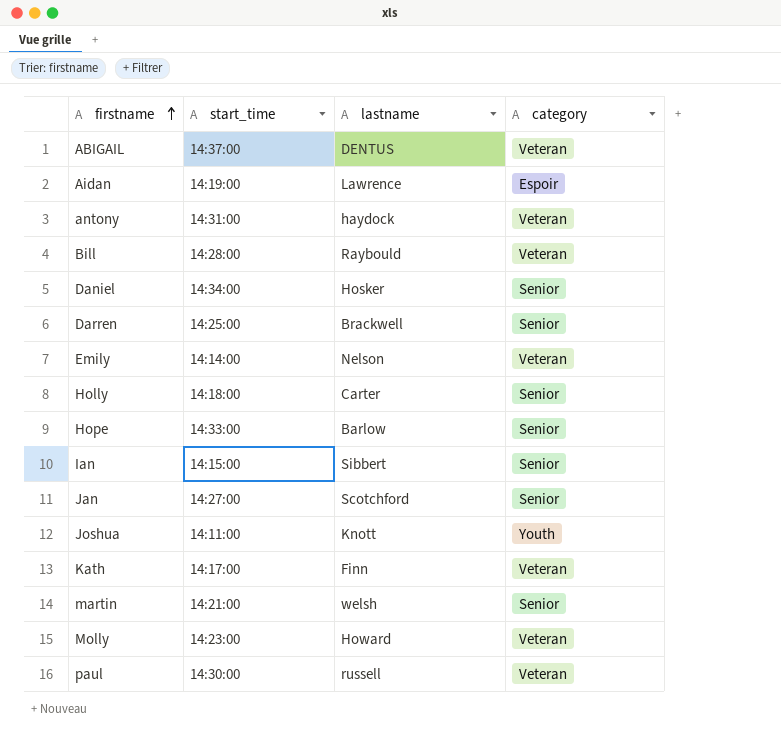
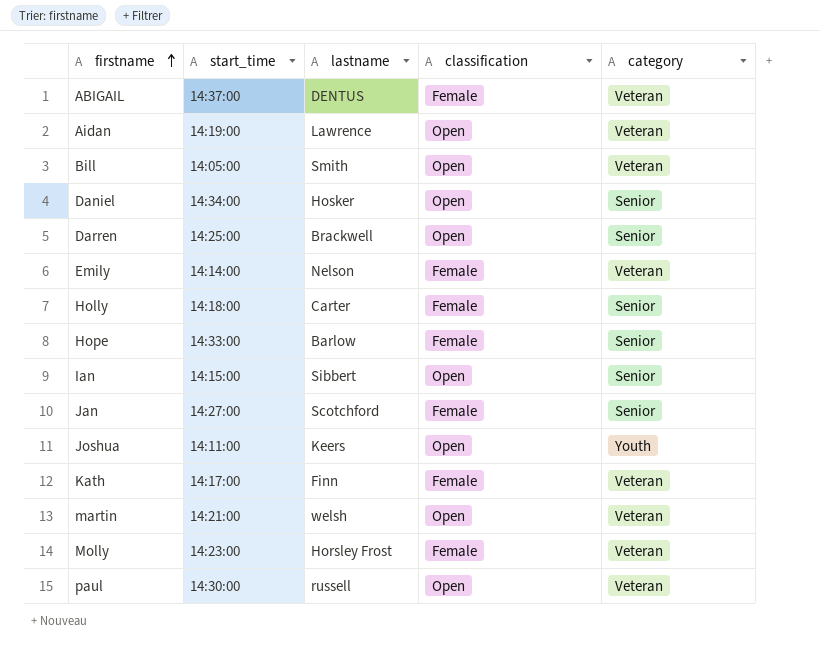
column classification | position: none -> 4
row antony: 14:31:00 | haydock | Veteran -> none
Aidan | category: Espoir -> Veteran
Bill | start_time: 14:28:00 -> 14:05:00
Bill | lastname: Raybould -> Smith
Joshua | lastname: Knott -> Keers
martin | category: Senior -> Veteran
Molly | lastname: Howard -> Horsley Frost

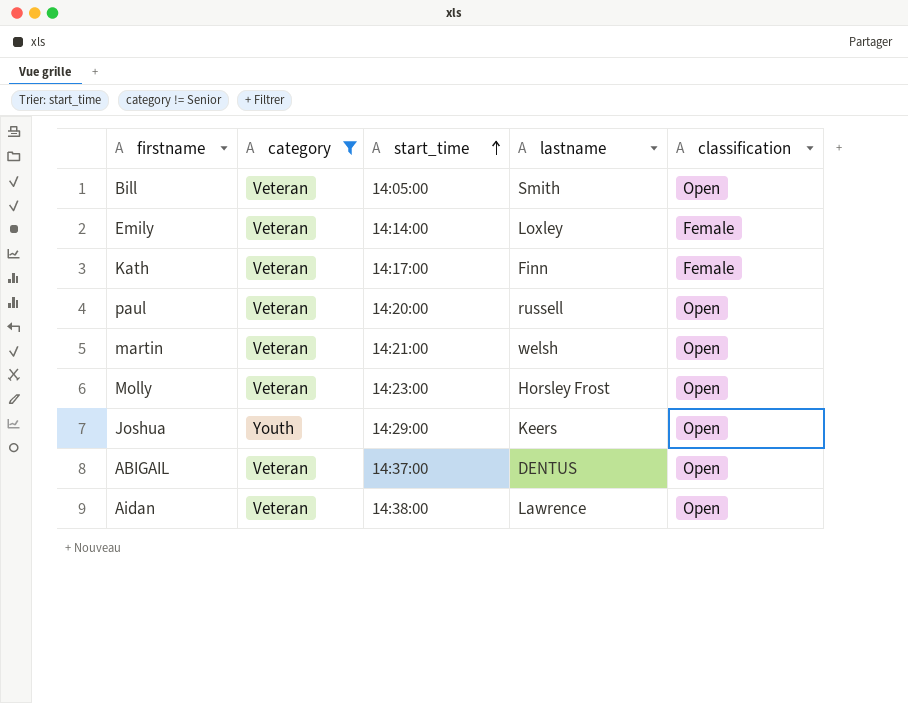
filter: none -> category != Senior
row order: firstname ascending -> start_time ascending
column category | position: 5 -> 2
Emily | lastname: Nelson -> Loxley
paul | start_time: 14:30:00 -> 14:20:00
Molly | classification: Female -> Open
Joshua | start_time: 14:11:00 -> 14:29:00
ABIGAIL | classification: Female -> Open
Aidan | start_time: 14:19:00 -> 14:38:00

